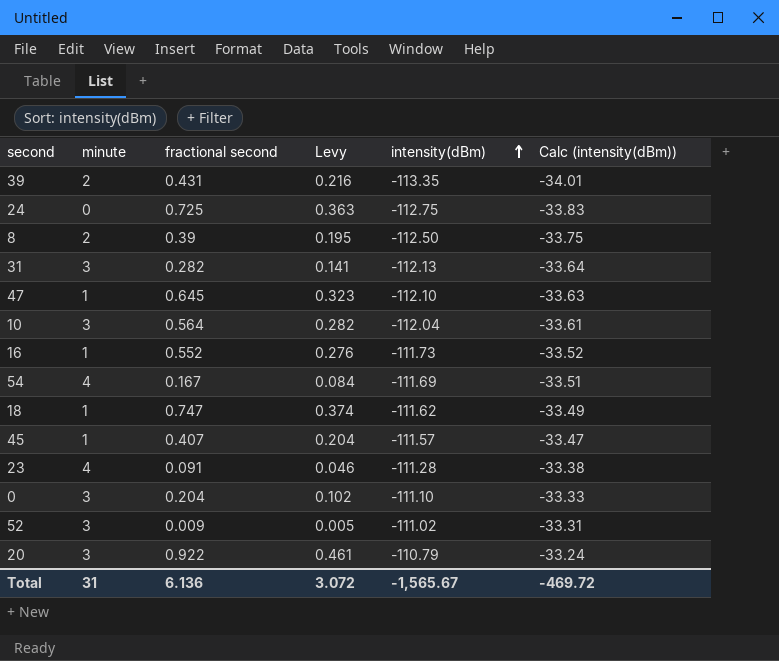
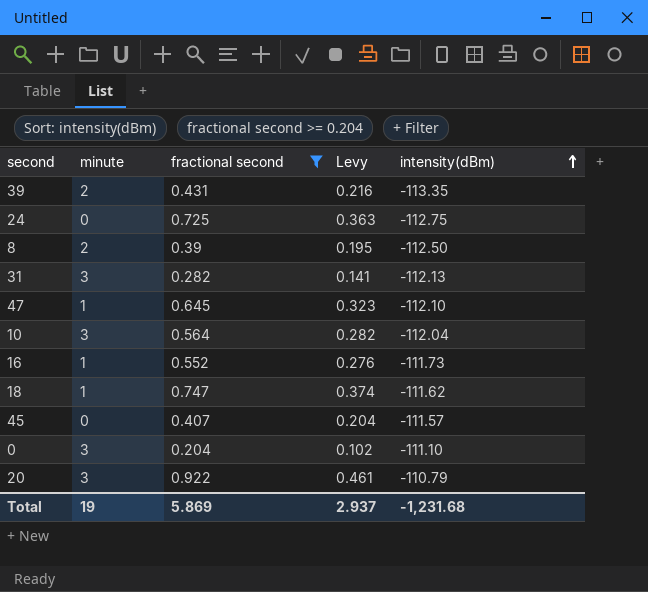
filter: none -> fractional second >= 0.204
column Calc (intensity(dBm)) | formula: [intensity(dBm)] * 0.3 -> none
45 | minute: 1 -> 0
Total | minute: 31 -> 19
Total | fractional second: 6.136 -> 5.869
Total | Levy: 3.072 -> 2.937
Total | intensity(dBm): -1,565.67 -> -1,231.68

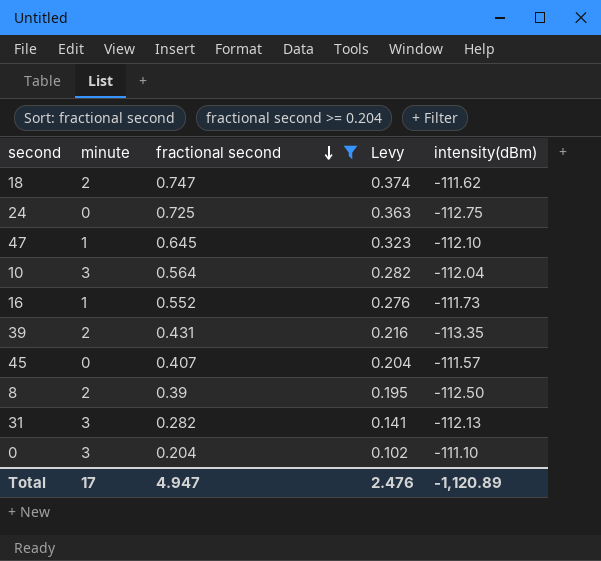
row order: intensity(dBm) ascending -> fractional second descending
row 20: 3 | 0.922 | 0.461 | -110.79 -> none
18 | minute: 1 -> 2
Total | minute: 19 -> 17
Total | fractional second: 5.869 -> 4.947
Total | Levy: 2.937 -> 2.476
Total | intensity(dBm): -1,231.68 -> -1,120.89

